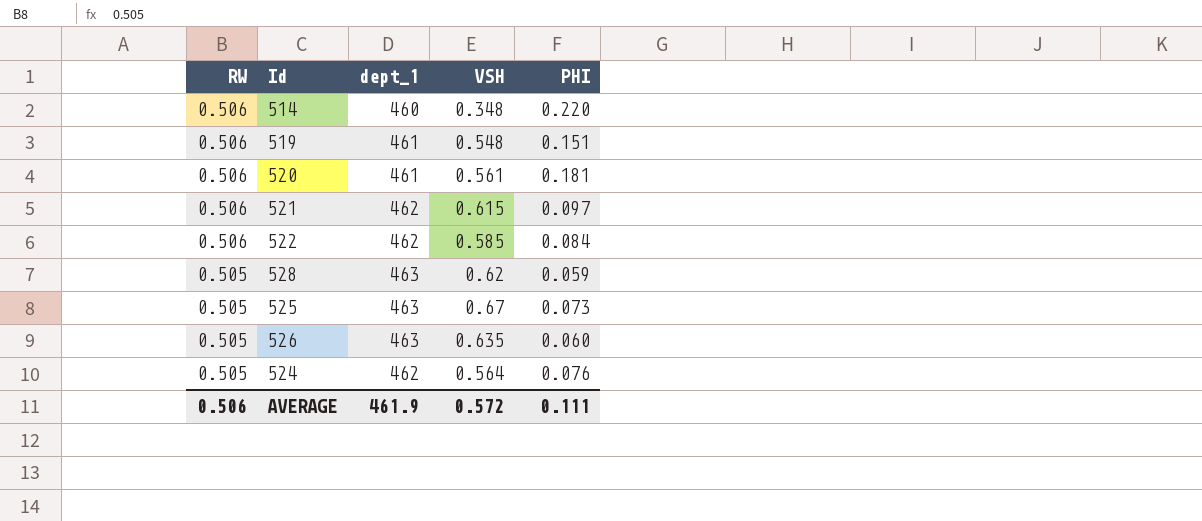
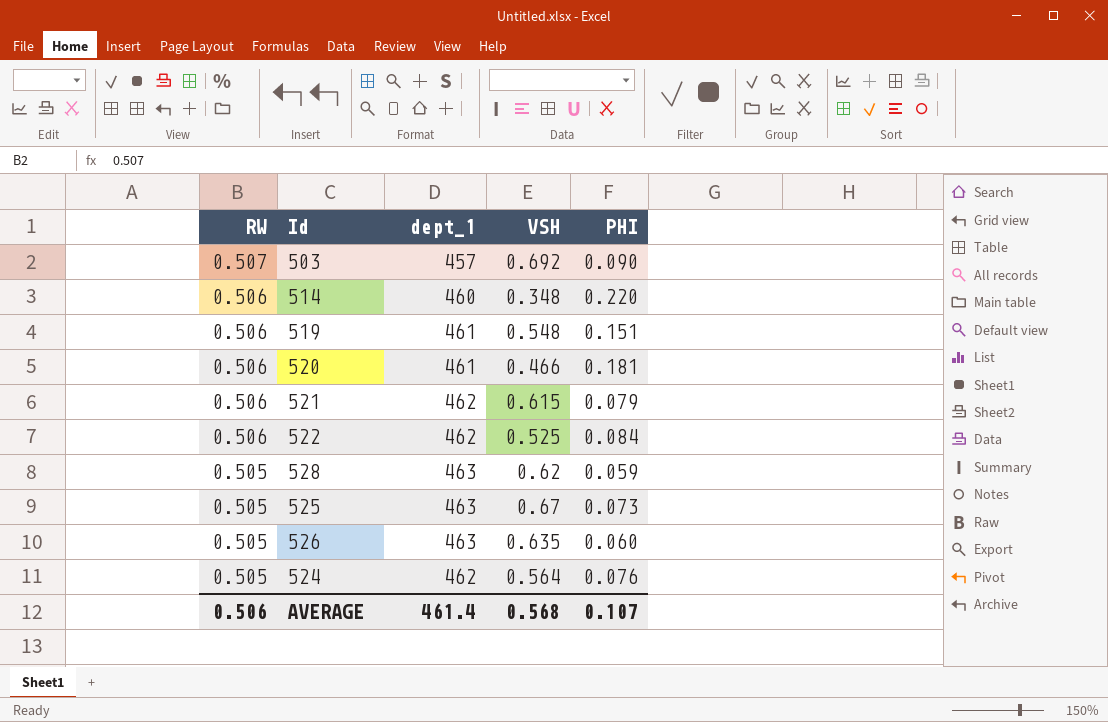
row 503: none -> 0.507 | 457 | 0.692 | 0.090
520 | VSH: 0.561 -> 0.466
521 | PHI: 0.097 -> 0.079
522 | VSH: 0.585 -> 0.525
AVERAGE | dept_1: 461.9 -> 461.4
AVERAGE | VSH: 0.572 -> 0.568
AVERAGE | PHI: 0.111 -> 0.107

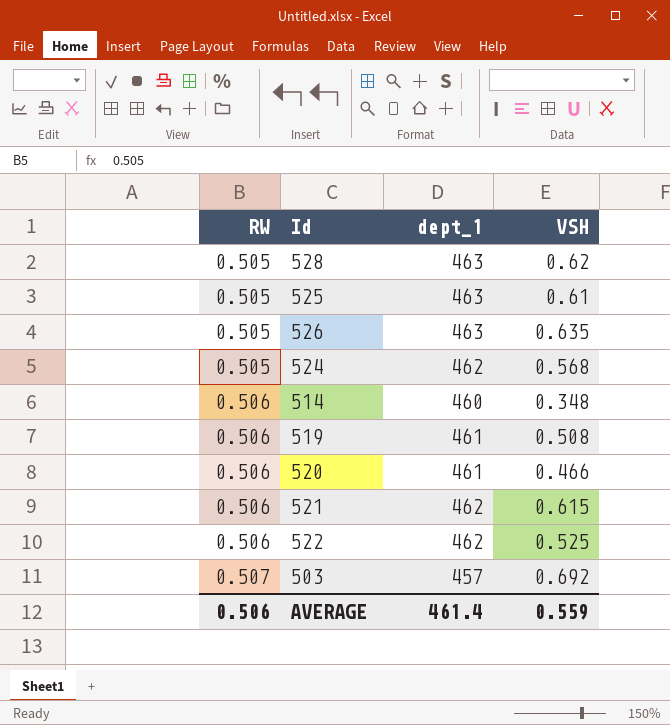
row order: RW descending -> RW ascending
column PHI | position: 5 -> none
525 | VSH: 0.67 -> 0.61
524 | VSH: 0.564 -> 0.568
519 | VSH: 0.548 -> 0.508
AVERAGE | VSH: 0.568 -> 0.559

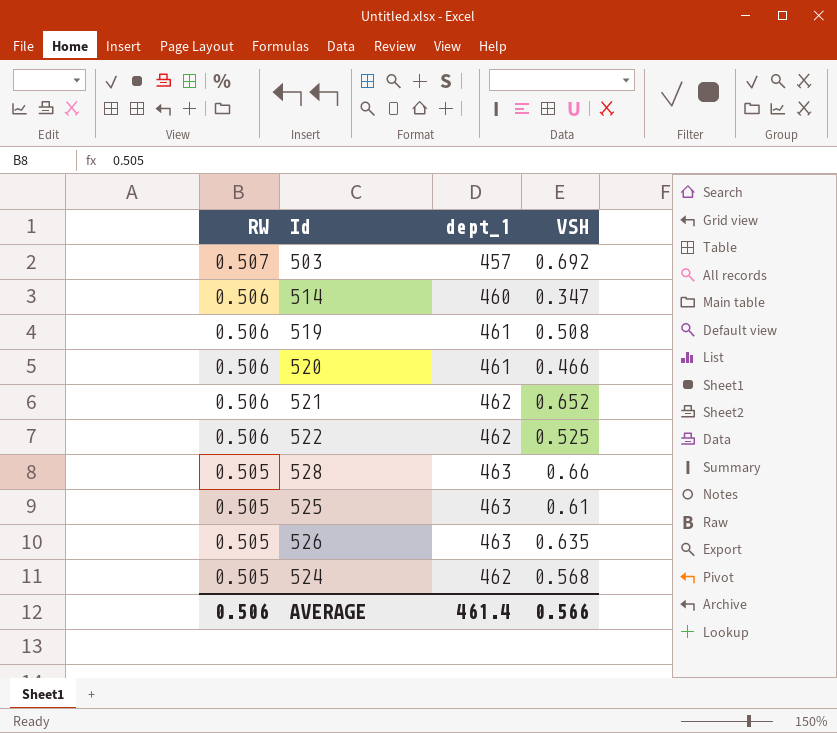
row order: RW ascending -> RW descending
514 | VSH: 0.348 -> 0.347
521 | VSH: 0.615 -> 0.652
528 | VSH: 0.62 -> 0.66
AVERAGE | VSH: 0.559 -> 0.566

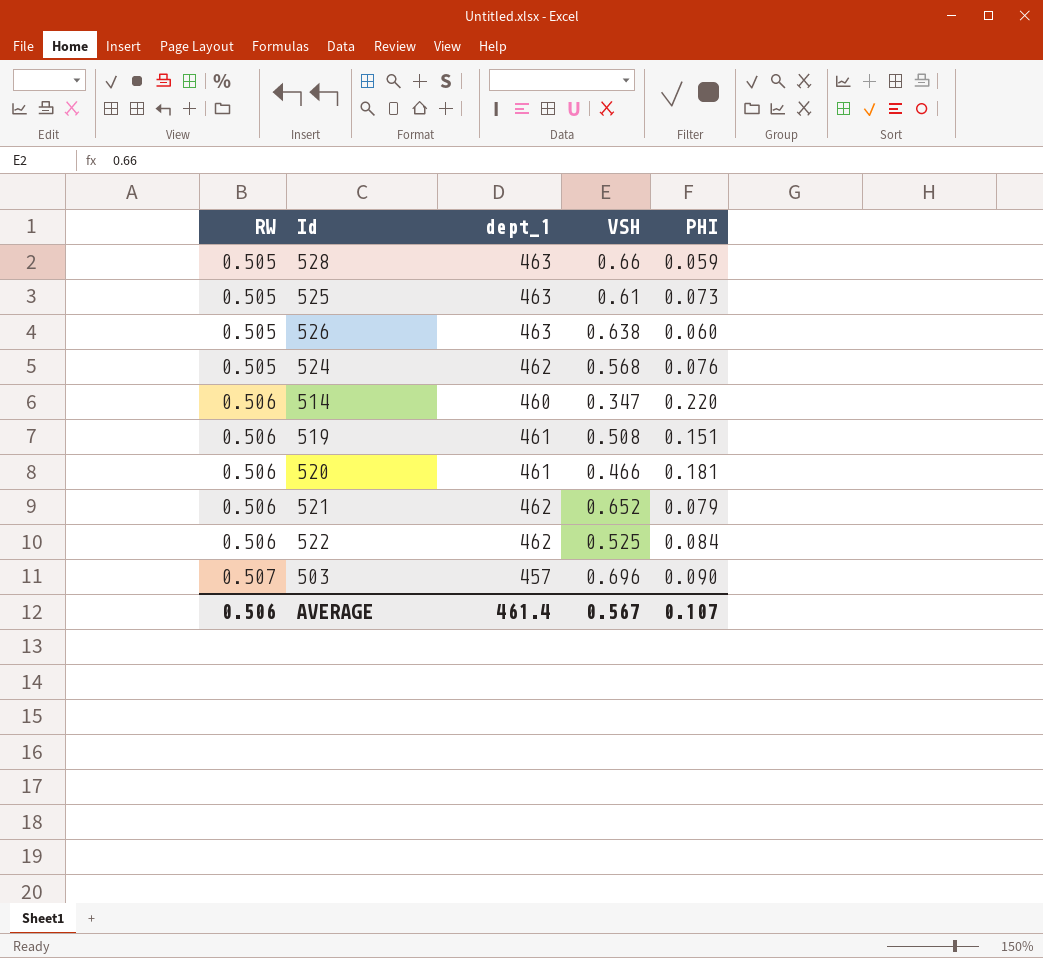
row order: RW descending -> RW ascending
column PHI | position: none -> 5
526 | VSH: 0.635 -> 0.638
503 | VSH: 0.692 -> 0.696
AVERAGE | VSH: 0.566 -> 0.567

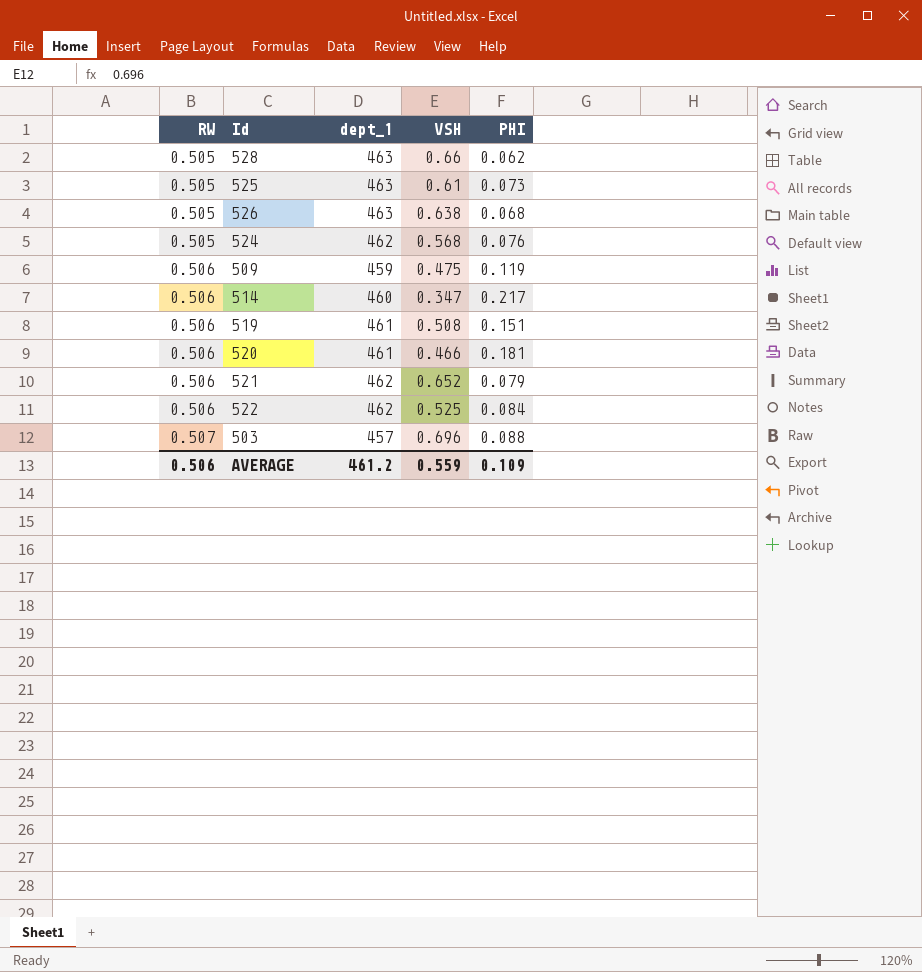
528 | PHI: 0.059 -> 0.062
526 | PHI: 0.060 -> 0.068
row 509: none -> 0.506 | 459 | 0.475 | 0.119
514 | PHI: 0.220 -> 0.217
503 | PHI: 0.090 -> 0.088
AVERAGE | dept_1: 461.4 -> 461.2
AVERAGE | VSH: 0.567 -> 0.559
AVERAGE | PHI: 0.107 -> 0.109

